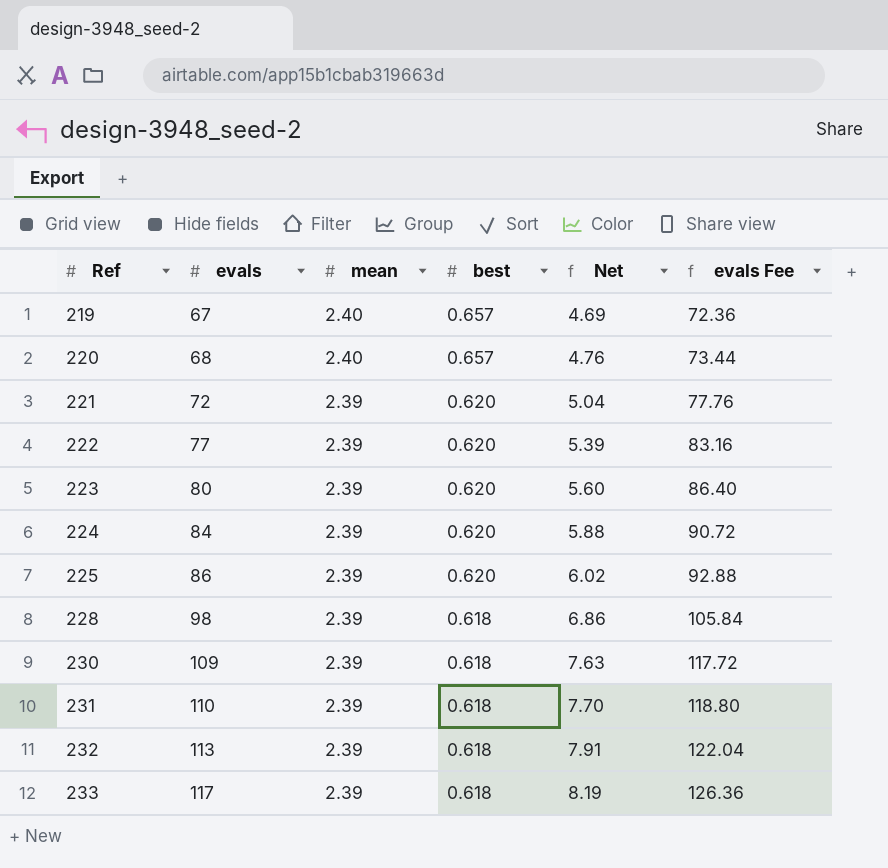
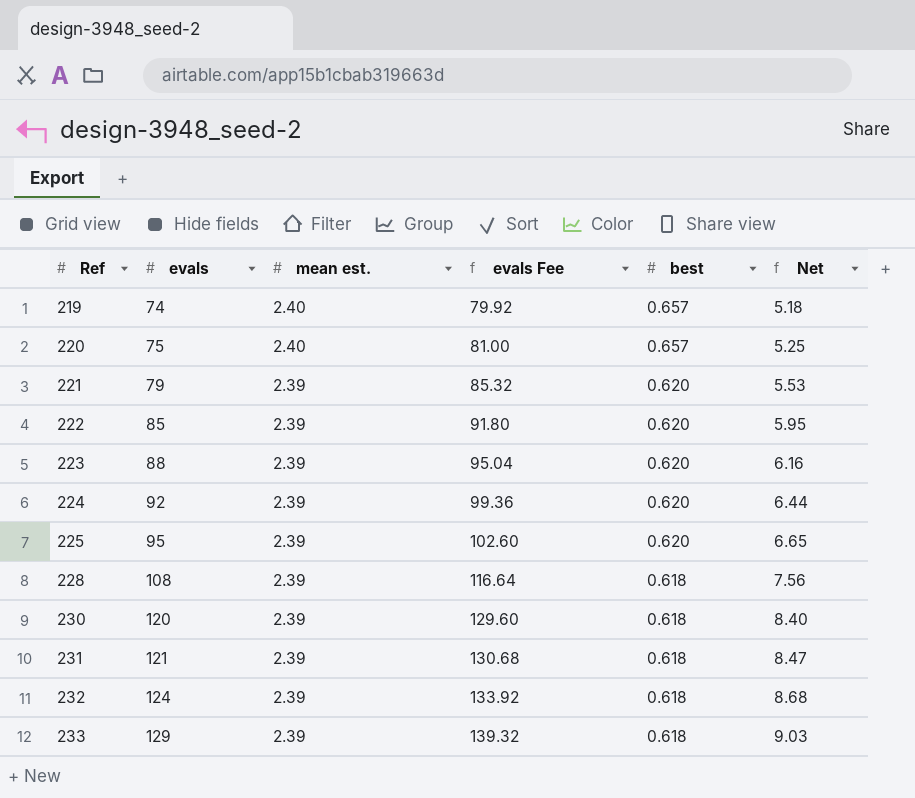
column name: mean -> mean est.
column evals Fee | position: 6 -> 4
219 | evals: 67 -> 74
219 | evals Fee: 72.36 -> 79.92
219 | Net: 4.69 -> 5.18
220 | evals: 68 -> 75
220 | evals Fee: 73.44 -> 81.00
220 | Net: 4.76 -> 5.25
221 | evals: 72 -> 79
221 | evals Fee: 77.76 -> 85.32
221 | Net: 5.04 -> 5.53
222 | evals: 77 -> 85
222 | evals Fee: 83.16 -> 91.80
222 | Net: 5.39 -> 5.95
223 | evals: 80 -> 88
223 | evals Fee: 86.40 -> 95.04
223 | Net: 5.60 -> 6.16
224 | evals: 84 -> 92
224 | evals Fee: 90.72 -> 99.36
224 | Net: 5.88 -> 6.44
225 | evals: 86 -> 95
225 | evals Fee: 92.88 -> 102.60
225 | Net: 6.02 -> 6.65
228 | evals: 98 -> 108
228 | evals Fee: 105.84 -> 116.64
228 | Net: 6.86 -> 7.56
230 | evals: 109 -> 120
230 | evals Fee: 117.72 -> 129.60
230 | Net: 7.63 -> 8.40
231 | evals: 110 -> 121
231 | evals Fee: 118.80 -> 130.68
231 | Net: 7.70 -> 8.47
232 | evals: 113 -> 124
232 | evals Fee: 122.04 -> 133.92
232 | Net: 7.91 -> 8.68
233 | evals: 117 -> 129
233 | evals Fee: 126.36 -> 139.32
233 | Net: 8.19 -> 9.03

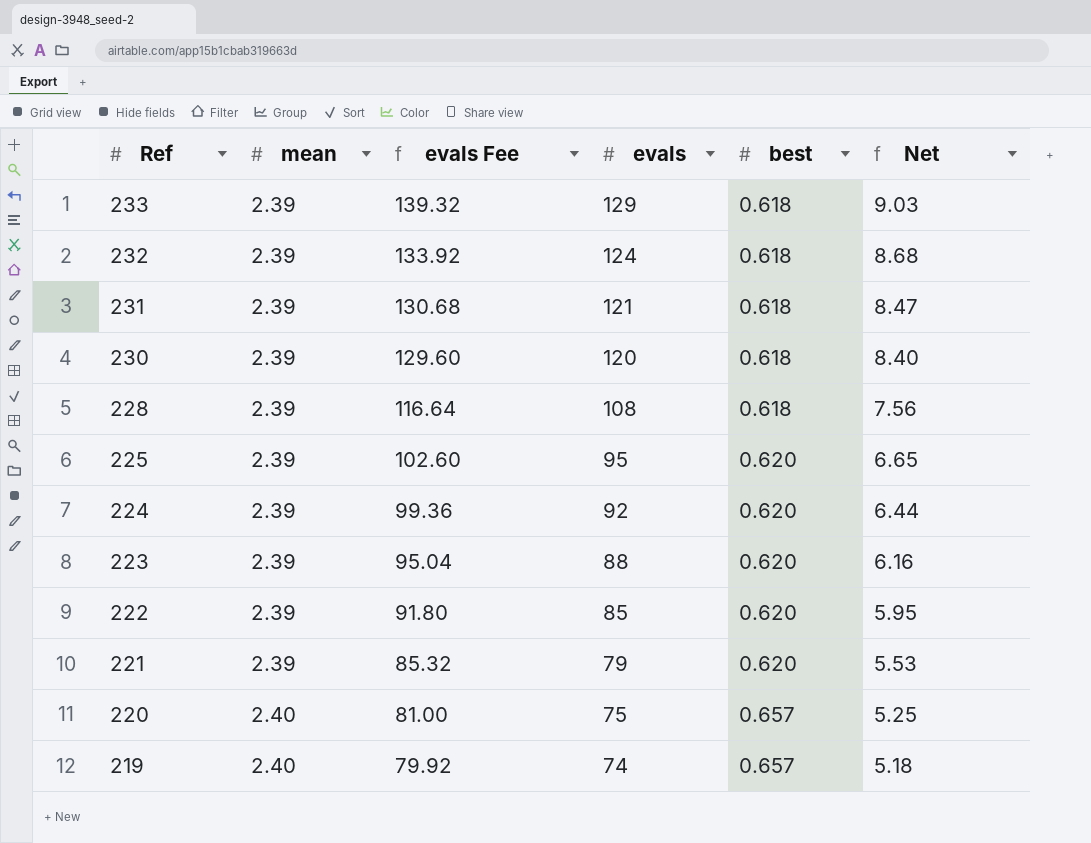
row order: Ref ascending -> Ref descending
column name: mean est. -> mean
column evals | position: 2 -> 4

